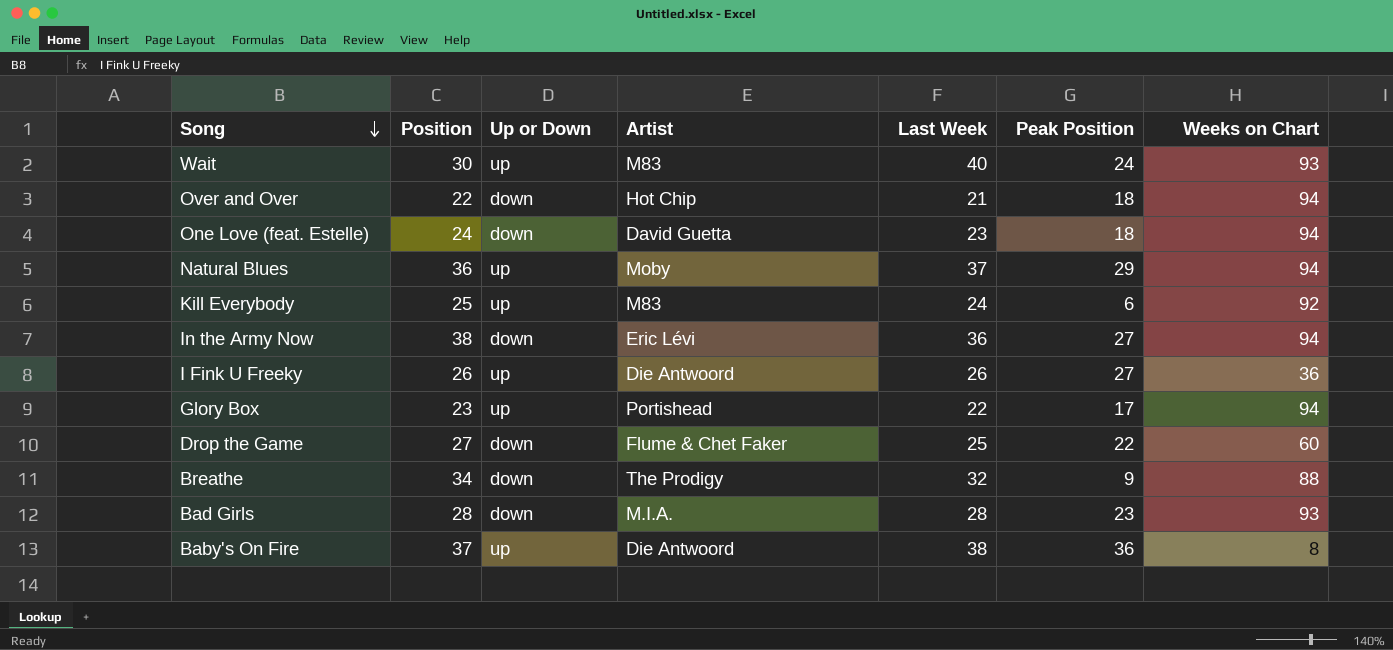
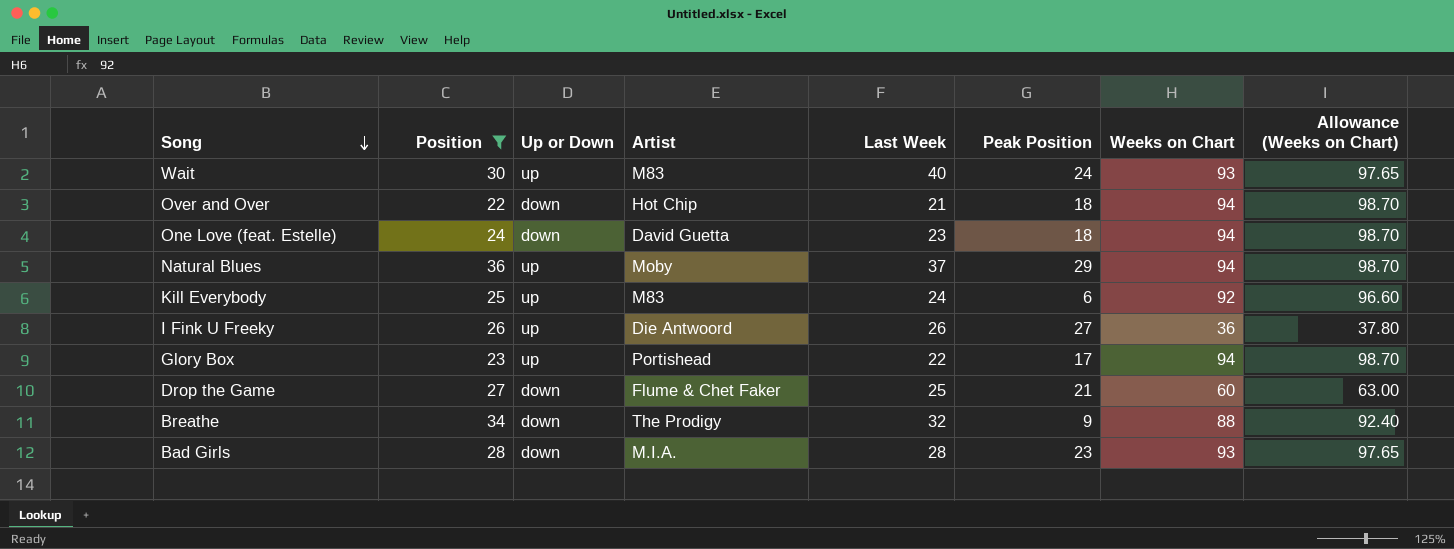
filter: none -> Position <= 36
column Allowance (Weeks on Chart) | formula: none -> [Weeks on Chart] * 1.05
Drop the Game | Peak Position: 22 -> 21

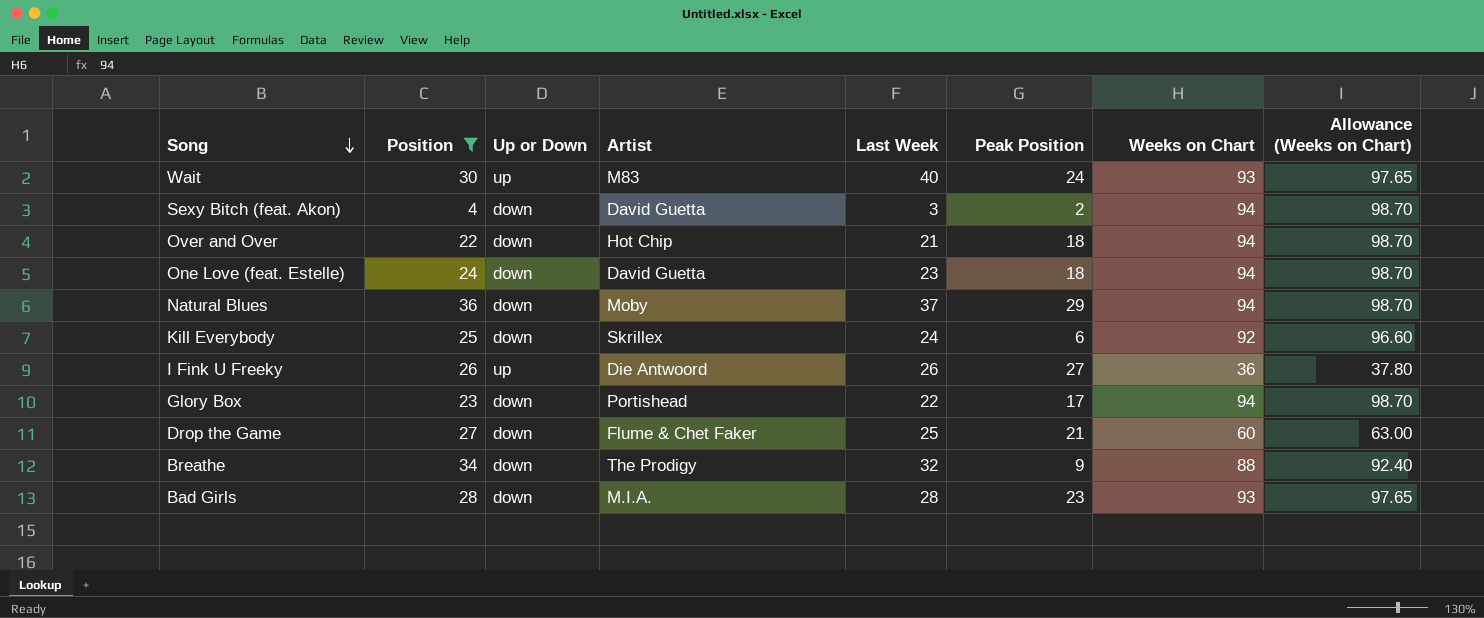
row Sexy Bitch (feat. Akon): none -> 4 | down | David Guetta | 3 | 2 | 94 | 98.70
Natural Blues | Up or Down: up -> down
Kill Everybody | Up or Down: up -> down
Kill Everybody | Artist: M83 -> Skrillex
Glory Box | Up or Down: up -> down

